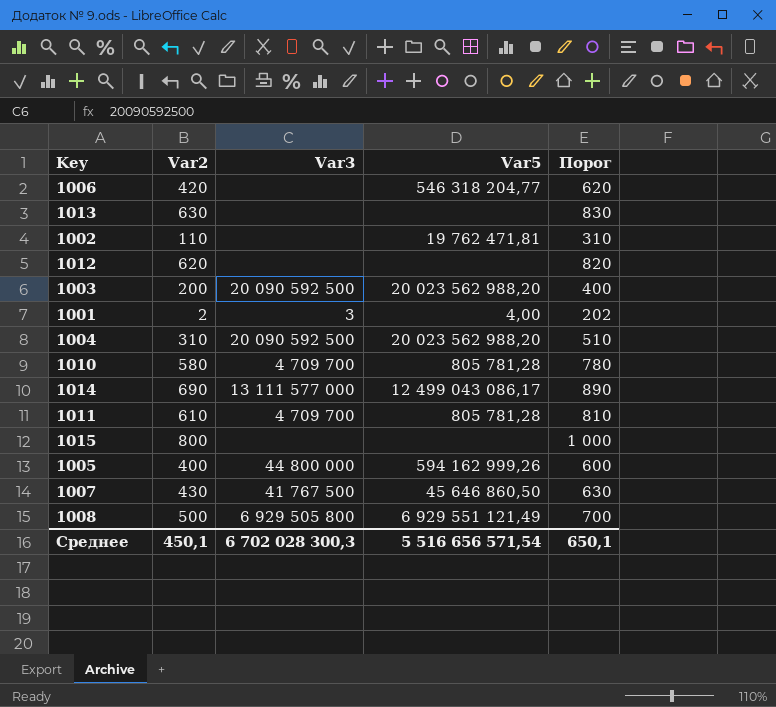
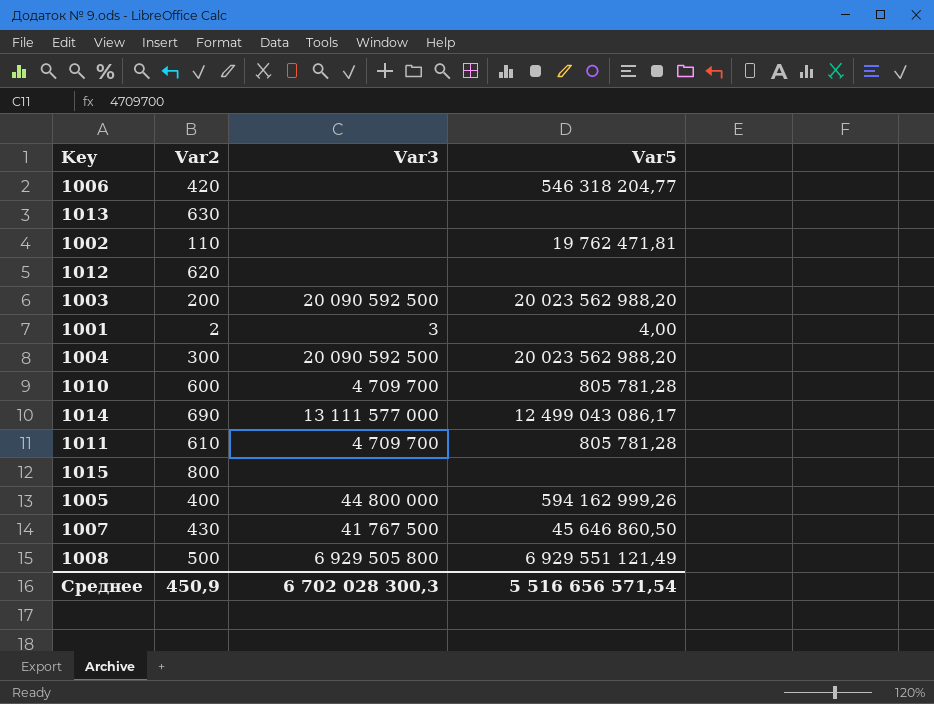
column Порог | formula: [Var2] + 200 -> none
1004 | Var2: 310 -> 300
1010 | Var2: 580 -> 600
Среднее | Var2: 450,1 -> 450,9

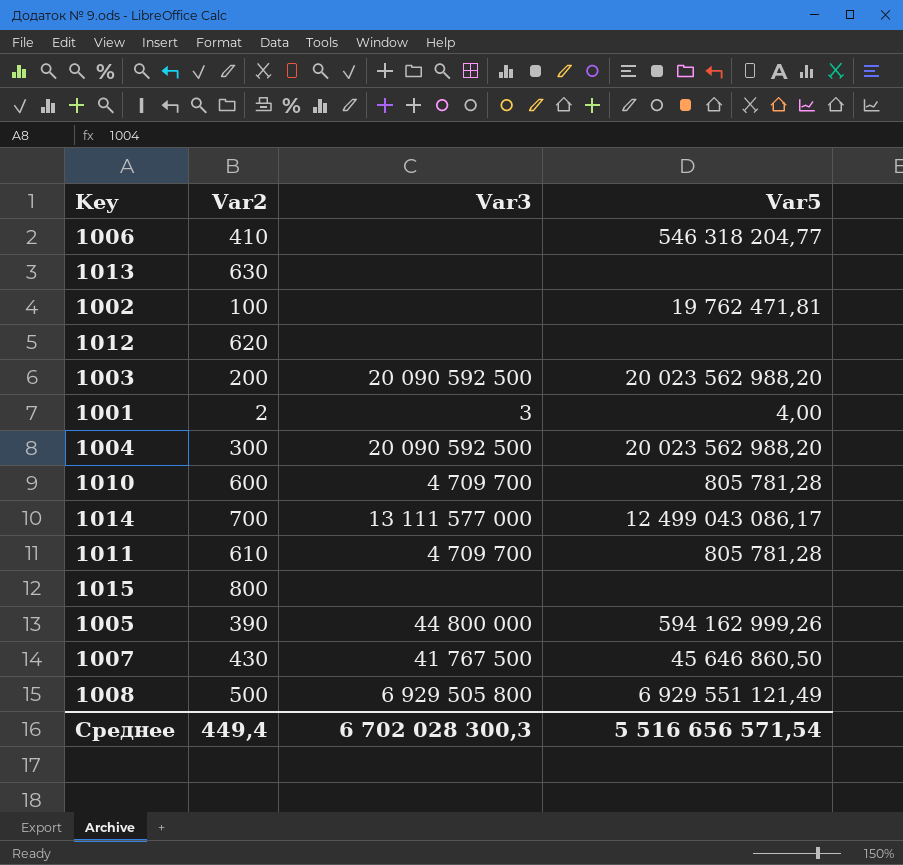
1006 | Var2: 420 -> 410
1002 | Var2: 110 -> 100
1014 | Var2: 690 -> 700
1005 | Var2: 400 -> 390
Среднее | Var2: 450,9 -> 449,4

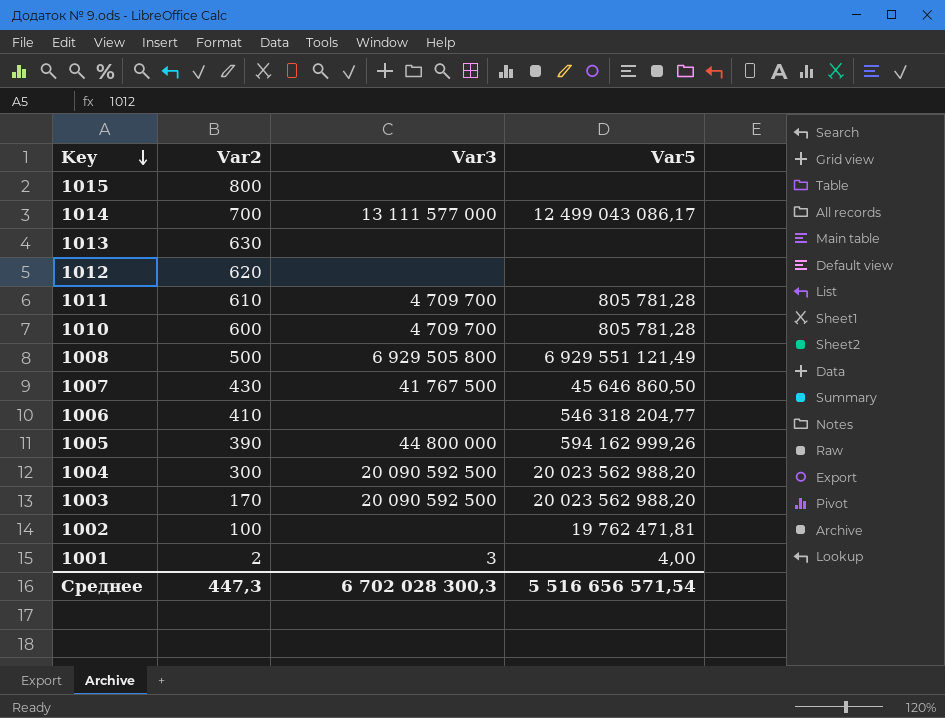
row order: none -> Key descending
1003 | Var2: 200 -> 170
Среднее | Var2: 449,4 -> 447,3

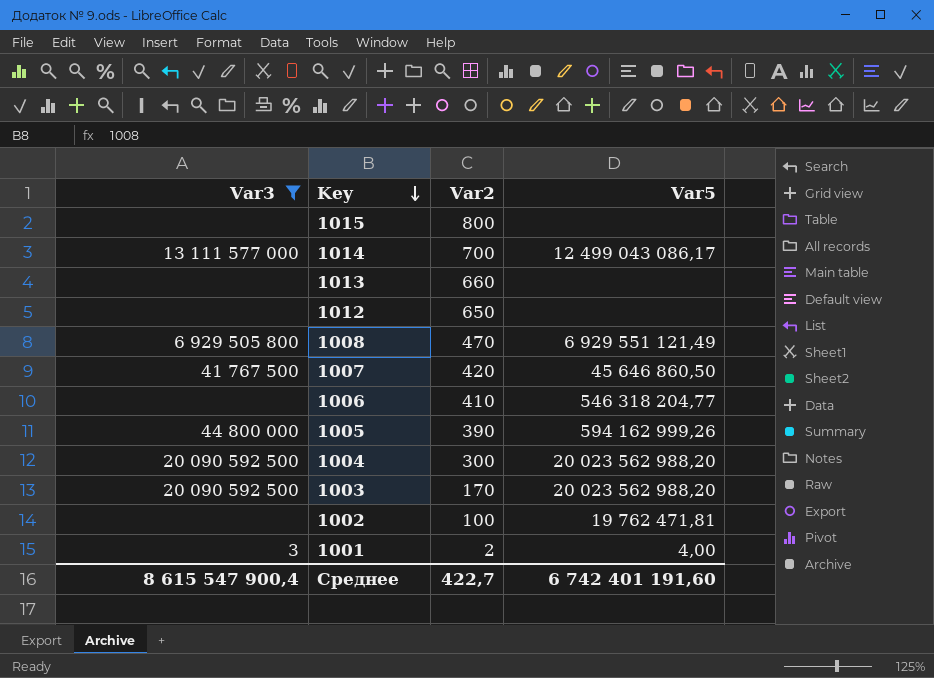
filter: none -> Var3 != 4 709 700
column Var3 | position: 3 -> 1
1013 | Var2: 630 -> 660
1012 | Var2: 620 -> 650
1008 | Var2: 500 -> 470
1007 | Var2: 430 -> 420
Среднее | Var3: 6 702 028 300,3 -> 8 615 547 900,4
Среднее | Var2: 447,3 -> 422,7
Среднее | Var5: 5 516 656 571,54 -> 6 742 401 191,60

